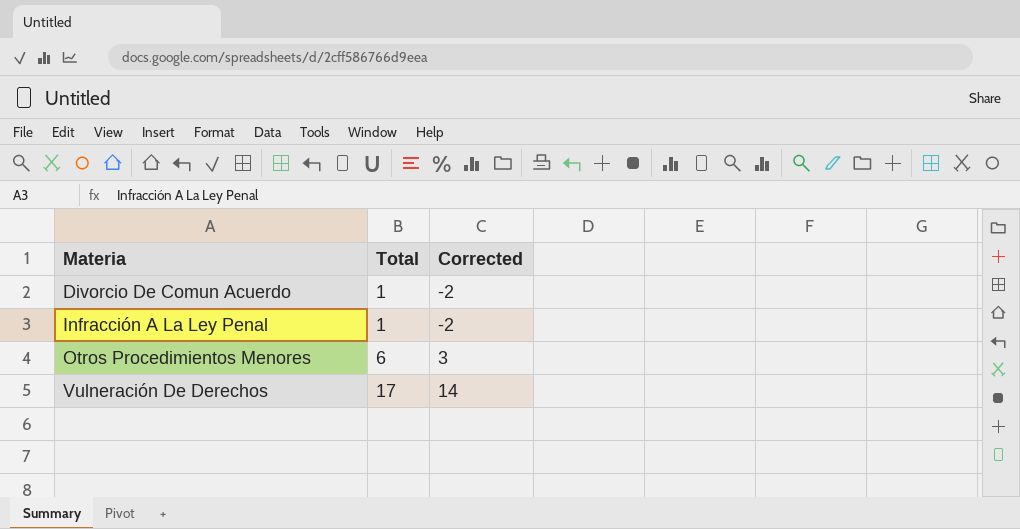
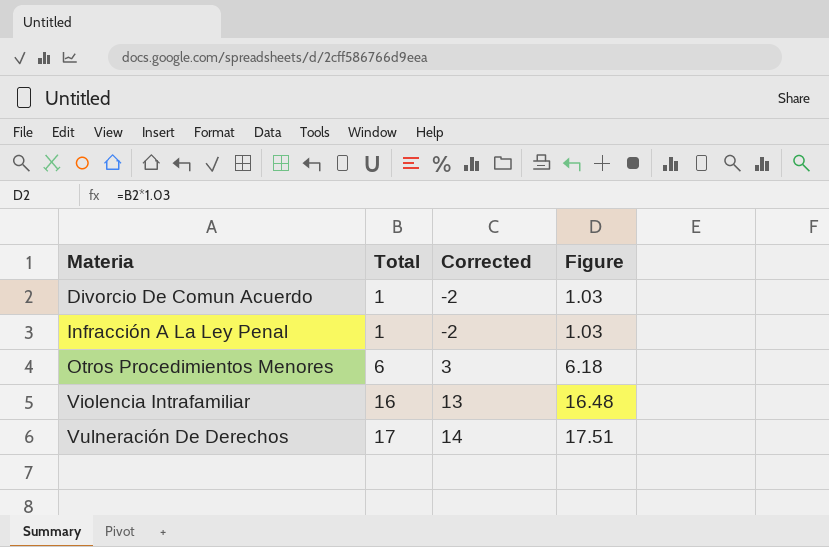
column Figure | formula: none -> [Total] * 1.03
row Violencia Intrafamiliar: none -> 16 | 13 | 16.48

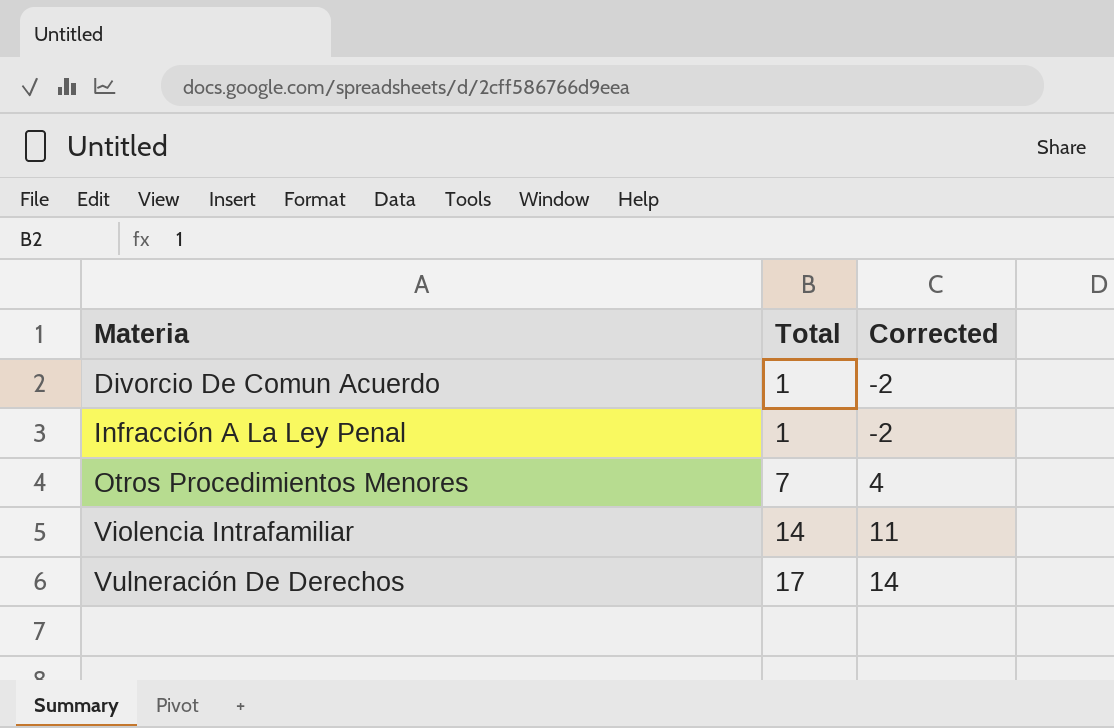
column Figure | formula: [Total] * 1.03 -> none
Otros Procedimientos Menores | Total: 6 -> 7
Otros Procedimientos Menores | Corrected: 3 -> 4
Violencia Intrafamiliar | Total: 16 -> 14
Violencia Intrafamiliar | Corrected: 13 -> 11

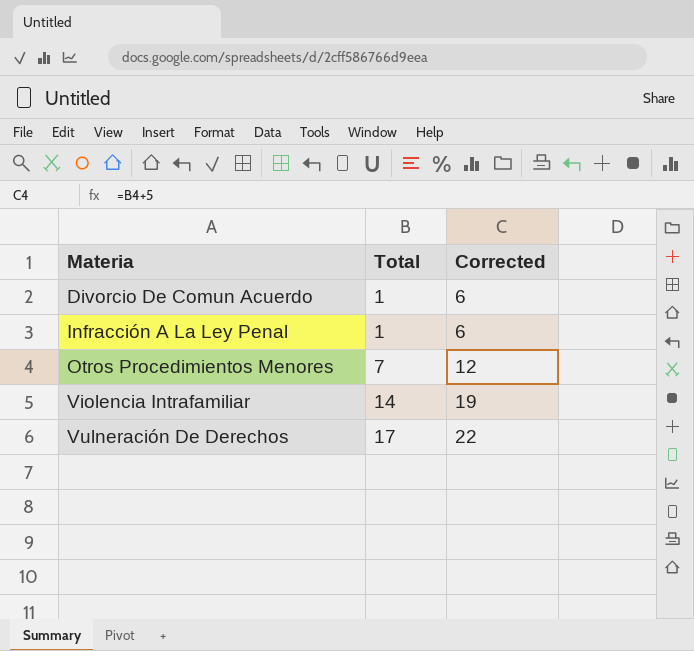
column Corrected | formula: [Total] - 3 -> [Total] + 5

